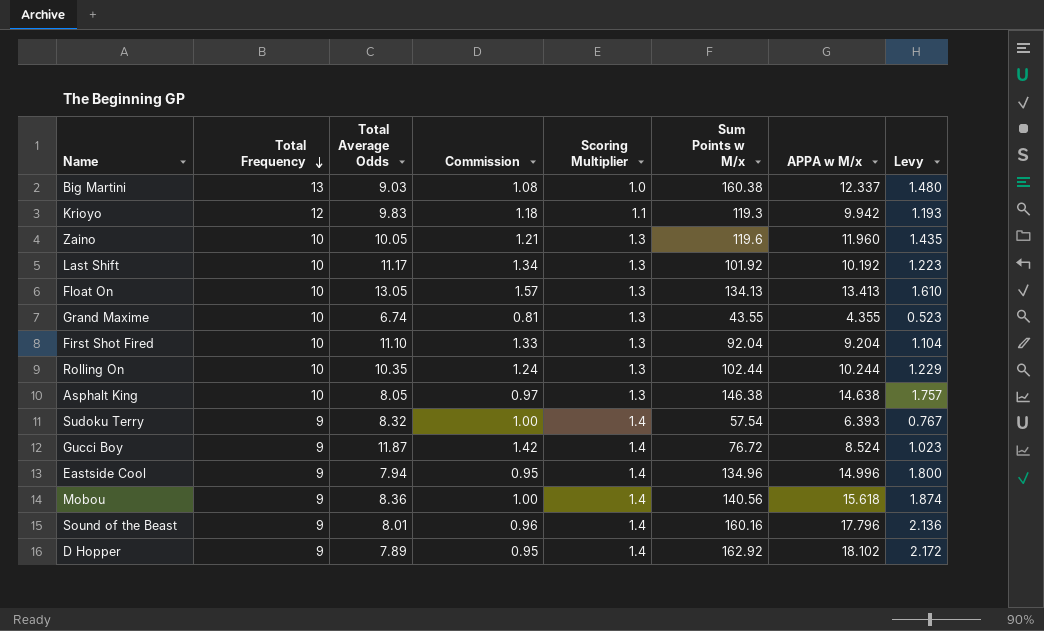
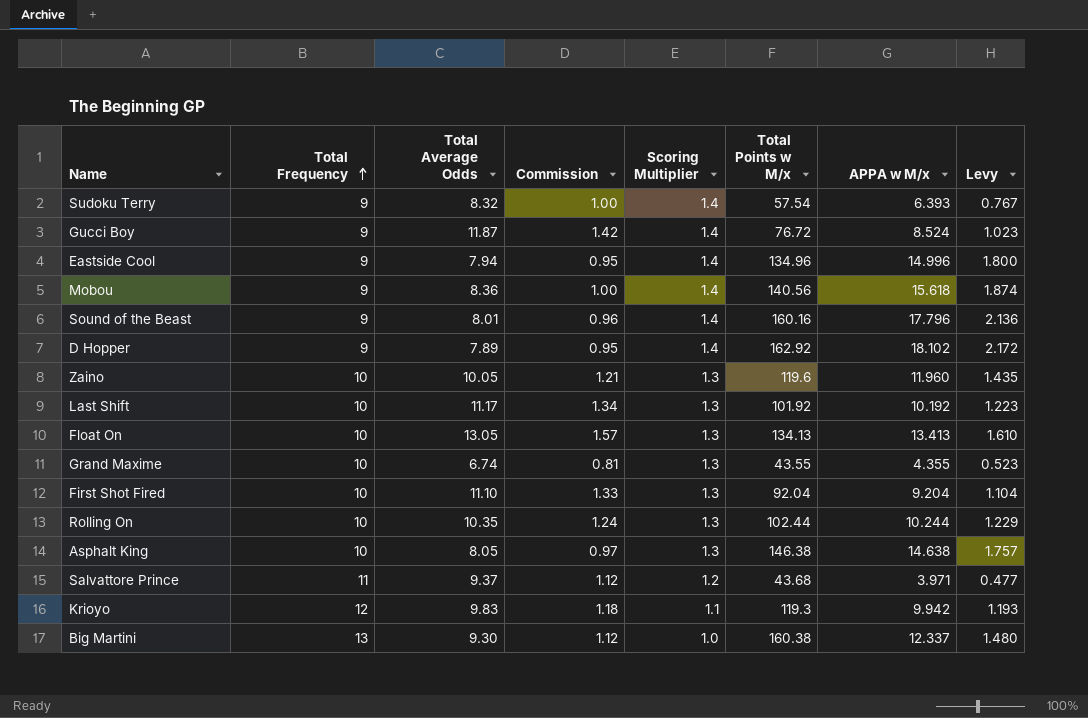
row order: Total Frequency descending -> Total Frequency ascending
column name: Sum Points w M/x -> Total Points w M/x
row Salvattore Prince: none -> 11 | 9.37 | 1.12 | 1.2 | 43.68 | 3.971 | 0.477
Big Martini | Total Average Odds: 9.03 -> 9.30
Big Martini | Commission: 1.08 -> 1.12

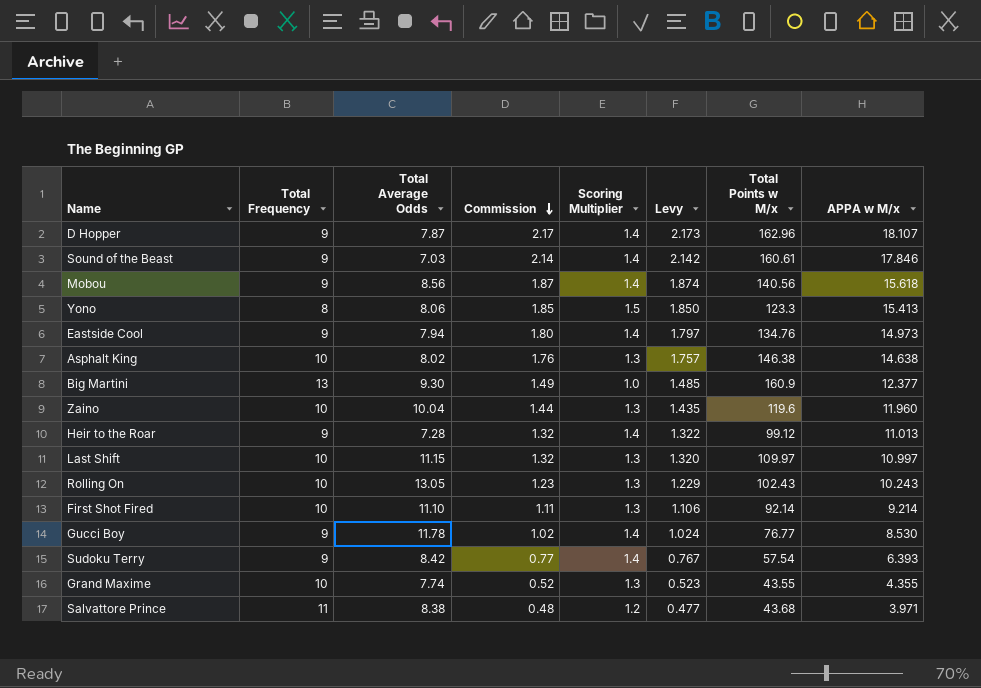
row order: Total Frequency ascending -> Commission descending
column Commission | formula: [Total Average Odds] * 0.12 -> [APPA w M/x] * 0.12
column Levy | position: 8 -> 6
row Float On: 10 | 13.05 | 1.57 | 1.3 | 134.13 | 13.413 | 1.610 -> none
row Krioyo: 12 | 9.83 | 1.18 | 1.1 | 119.3 | 9.942 | 1.193 -> none
D Hopper | Total Average Odds: 7.89 -> 7.87
D Hopper | Levy: 2.172 -> 2.173
D Hopper | Total Points w M/x: 162.92 -> 162.96
D Hopper | APPA w M/x: 18.102 -> 18.107
Sound of the Beast | Total Average Odds: 8.01 -> 7.03
Sound of the Beast | Levy: 2.136 -> 2.142
Sound of the Beast | Total Points w M/x: 160.16 -> 160.61
Sound of the Beast | APPA w M/x: 17.796 -> 17.846
Mobou | Total Average Odds: 8.36 -> 8.56
row Yono: none -> 8 | 8.06 | 1.85 | 1.5 | 1.850 | 123.3 | 15.413
Eastside Cool | Levy: 1.800 -> 1.797
Eastside Cool | Total Points w M/x: 134.96 -> 134.76
Eastside Cool | APPA w M/x: 14.996 -> 14.973
Asphalt King | Total Average Odds: 8.05 -> 8.02
Big Martini | Levy: 1.480 -> 1.485
Big Martini | Total Points w M/x: 160.38 -> 160.9
Big Martini | APPA w M/x: 12.337 -> 12.377
Zaino | Total Average Odds: 10.05 -> 10.04
row Heir to the Roar: none -> 9 | 7.28 | 1.32 | 1.4 | 1.322 | 99.12 | 11.013
Last Shift | Total Average Odds: 11.17 -> 11.15
Last Shift | Levy: 1.223 -> 1.320
Last Shift | Total Points w M/x: 101.92 -> 109.97
Last Shift | APPA w M/x: 10.192 -> 10.997
Rolling On | Total Average Odds: 10.35 -> 13.05
Rolling On | Total Points w M/x: 102.44 -> 102.43
Rolling On | APPA w M/x: 10.244 -> 10.243
First Shot Fired | Levy: 1.104 -> 1.106
First Shot Fired | Total Points w M/x: 92.04 -> 92.14
First Shot Fired | APPA w M/x: 9.204 -> 9.214
Gucci Boy | Total Average Odds: 11.87 -> 11.78
Gucci Boy | Levy: 1.023 -> 1.024
Gucci Boy | Total Points w M/x: 76.72 -> 76.77
Gucci Boy | APPA w M/x: 8.524 -> 8.530
Sudoku Terry | Total Average Odds: 8.32 -> 8.42
Grand Maxime | Total Average Odds: 6.74 -> 7.74
Salvattore Prince | Total Average Odds: 9.37 -> 8.38

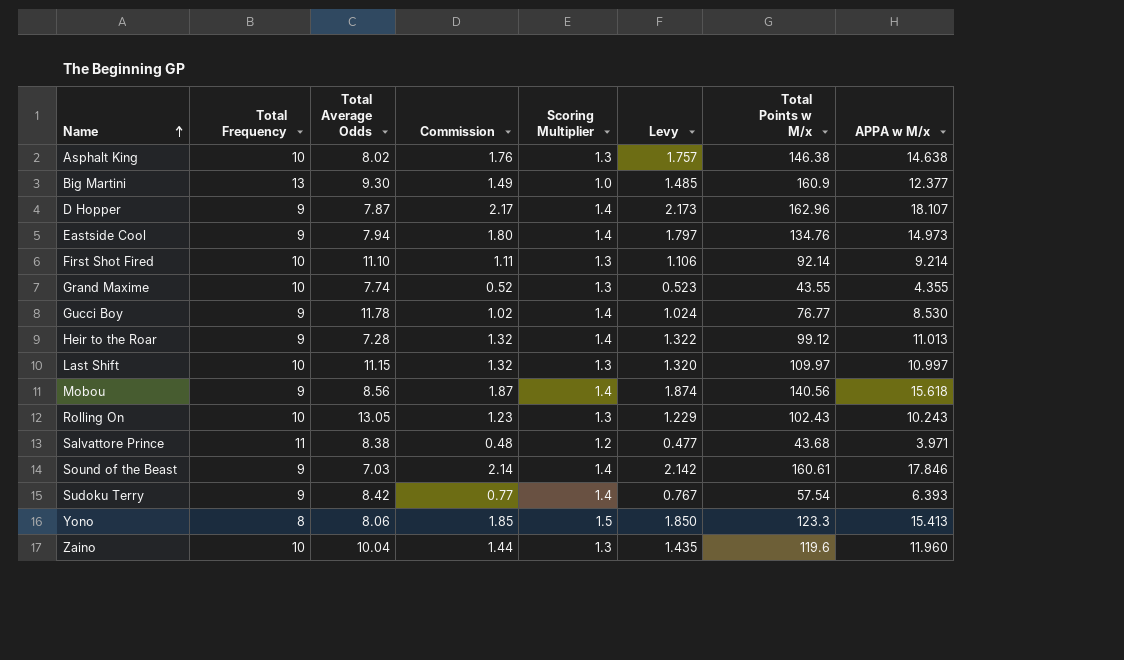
row order: Commission descending -> Name ascending

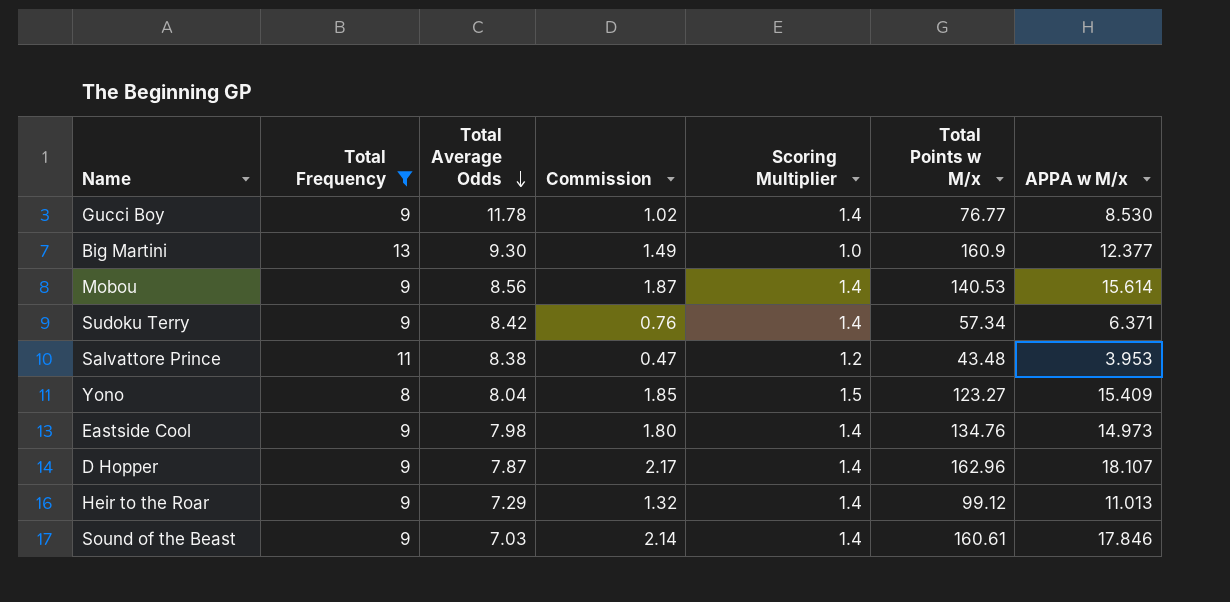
filter: none -> Total Frequency != 10
row order: Name ascending -> Total Average Odds descending
column Levy | formula: [APPA w M/x] * 0.12 -> none
Mobou | Total Points w M/x: 140.56 -> 140.53
Mobou | APPA w M/x: 15.618 -> 15.614
Sudoku Terry | Commission: 0.77 -> 0.76
Sudoku Terry | Total Points w M/x: 57.54 -> 57.34
Sudoku Terry | APPA w M/x: 6.393 -> 6.371
Salvattore Prince | Commission: 0.48 -> 0.47
Salvattore Prince | Total Points w M/x: 43.68 -> 43.48
Salvattore Prince | APPA w M/x: 3.971 -> 3.953
Yono | Total Average Odds: 8.06 -> 8.04
Yono | Total Points w M/x: 123.3 -> 123.27
Yono | APPA w M/x: 15.413 -> 15.409
Eastside Cool | Total Average Odds: 7.94 -> 7.98
Heir to the Roar | Total Average Odds: 7.28 -> 7.29

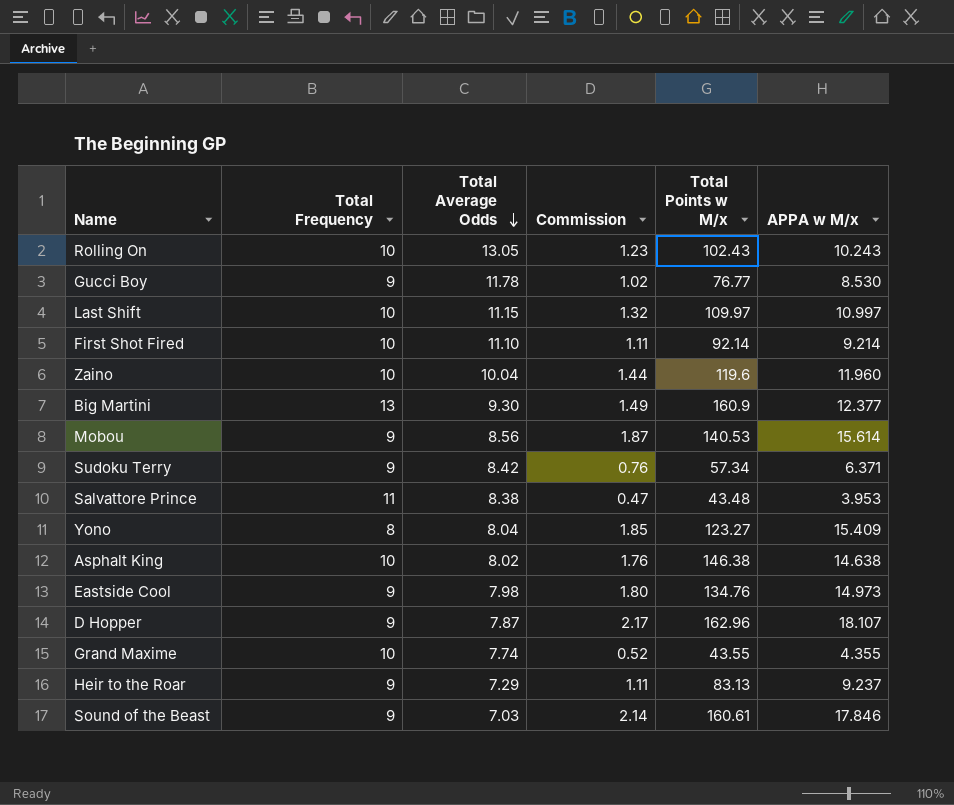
filter: Total Frequency != 10 -> none
column Scoring Multiplier | position: 5 -> none
Heir to the Roar | Commission: 1.32 -> 1.11
Heir to the Roar | Total Points w M/x: 99.12 -> 83.13
Heir to the Roar | APPA w M/x: 11.013 -> 9.237

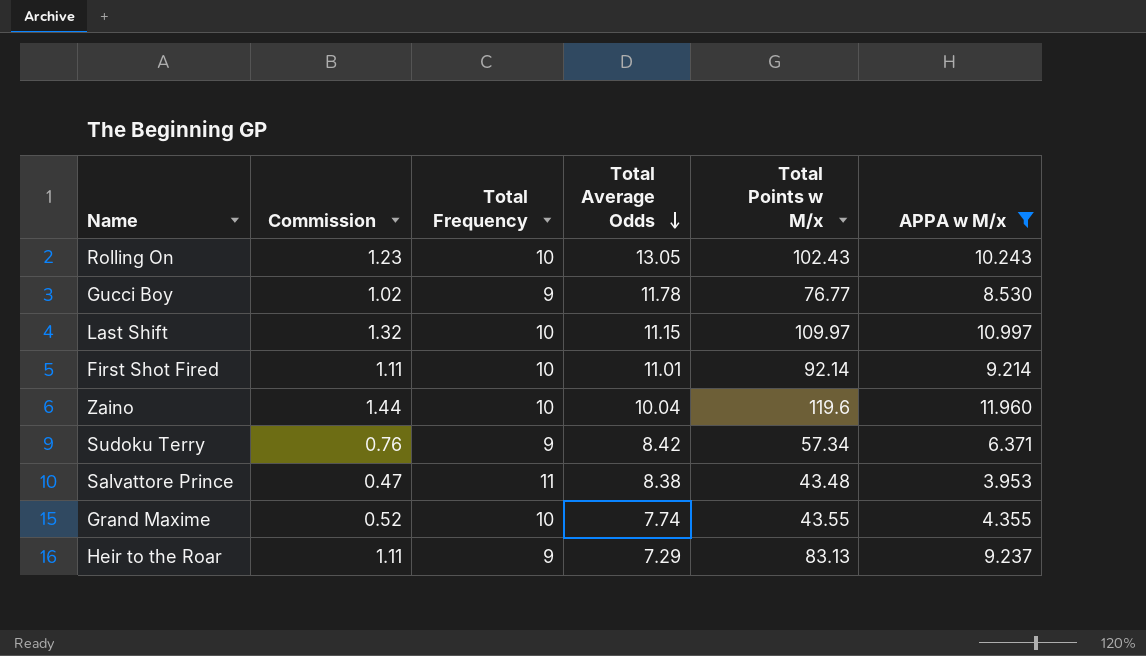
filter: none -> APPA w M/x <= 11.960
column Commission | position: 4 -> 2
First Shot Fired | Total Average Odds: 11.10 -> 11.01

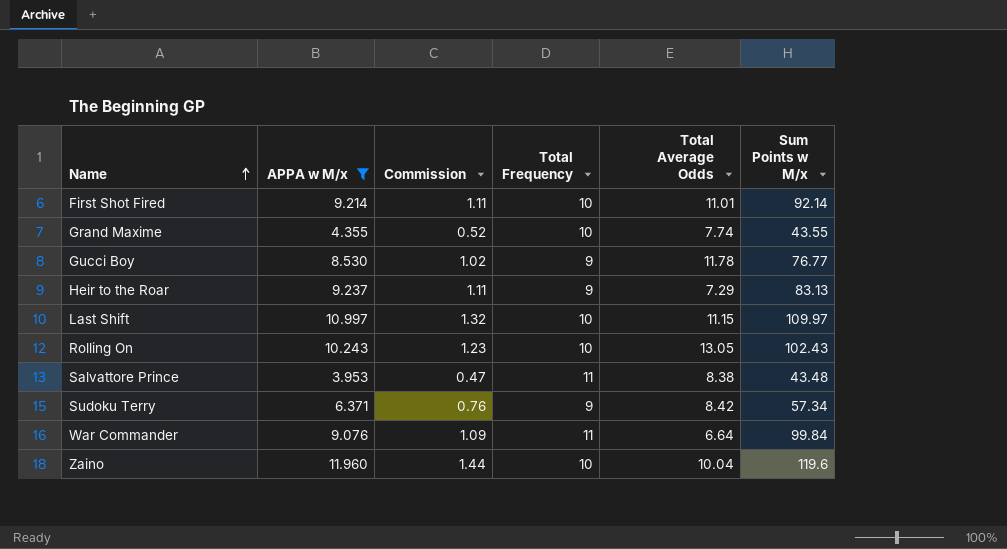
row order: Total Average Odds descending -> Name ascending
column APPA w M/x | position: 6 -> 2
column name: Total Points w M/x -> Sum Points w M/x
row War Commander: none -> 9.076 | 1.09 | 11 | 6.64 | 99.84

